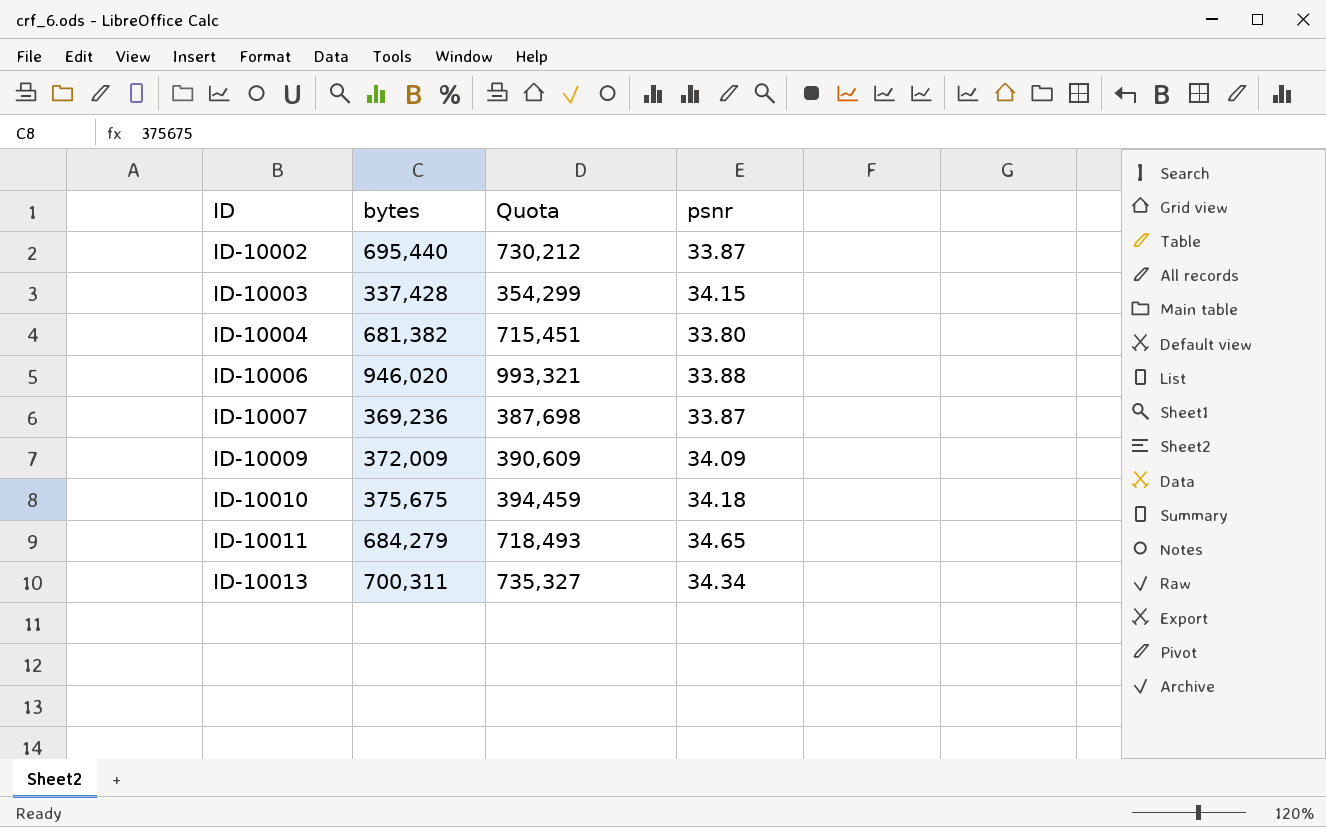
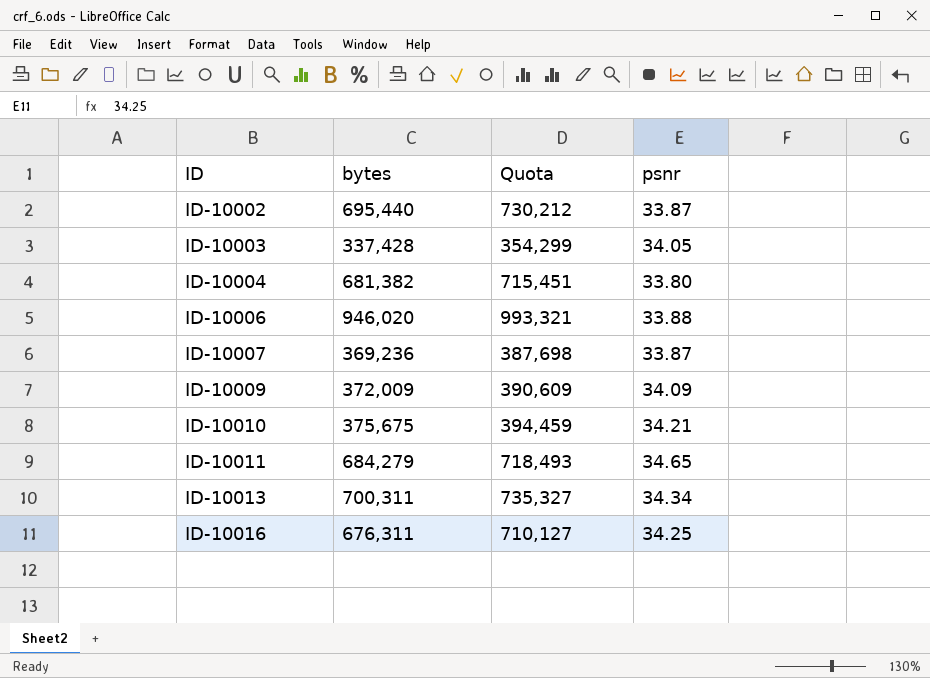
ID-10003 | psnr: 34.15 -> 34.05
ID-10010 | psnr: 34.18 -> 34.21
row ID-10016: none -> 676,311 | 710,127 | 34.25

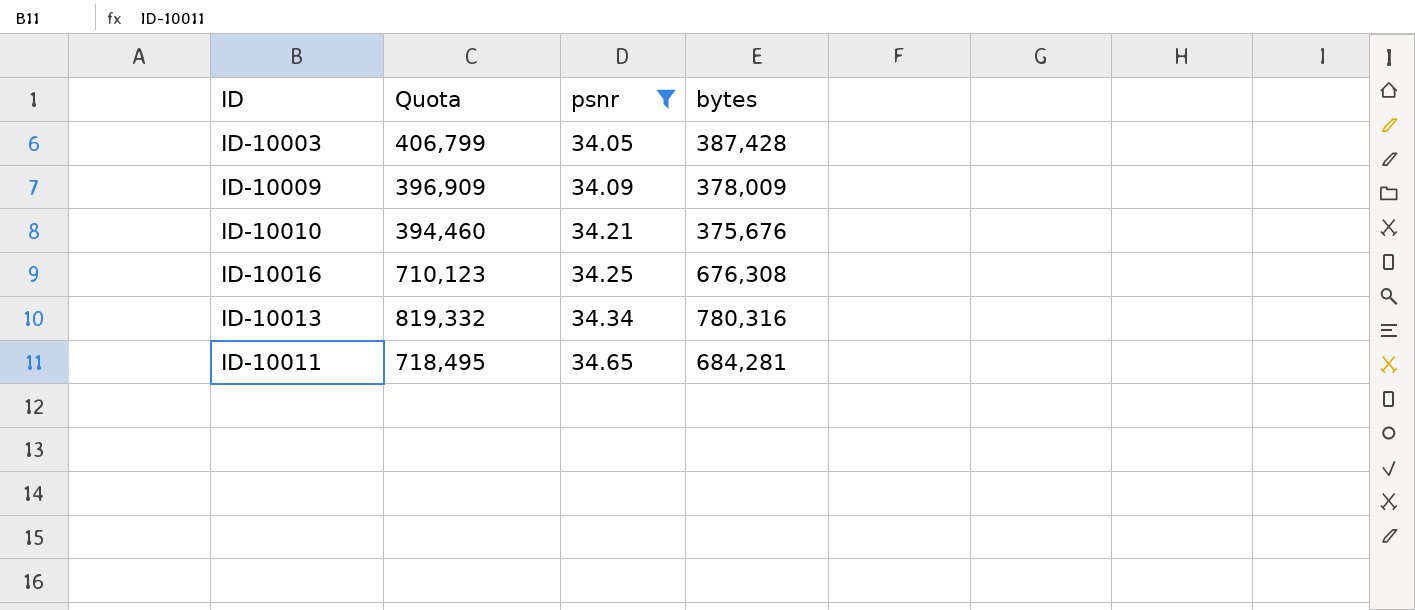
filter: none -> psnr >= 34.05
row order: ID ascending -> psnr ascending
column bytes | position: 2 -> 4
ID-10003 | Quota: 354,299 -> 406,799
ID-10003 | bytes: 337,428 -> 387,428
ID-10009 | Quota: 390,609 -> 396,909
ID-10009 | bytes: 372,009 -> 378,009
ID-10010 | Quota: 394,459 -> 394,460
ID-10010 | bytes: 375,675 -> 375,676
ID-10016 | Quota: 710,127 -> 710,123
ID-10016 | bytes: 676,311 -> 676,308
ID-10013 | Quota: 735,327 -> 819,332
ID-10013 | bytes: 700,311 -> 780,316
ID-10011 | Quota: 718,493 -> 718,495
ID-10011 | bytes: 684,279 -> 684,281

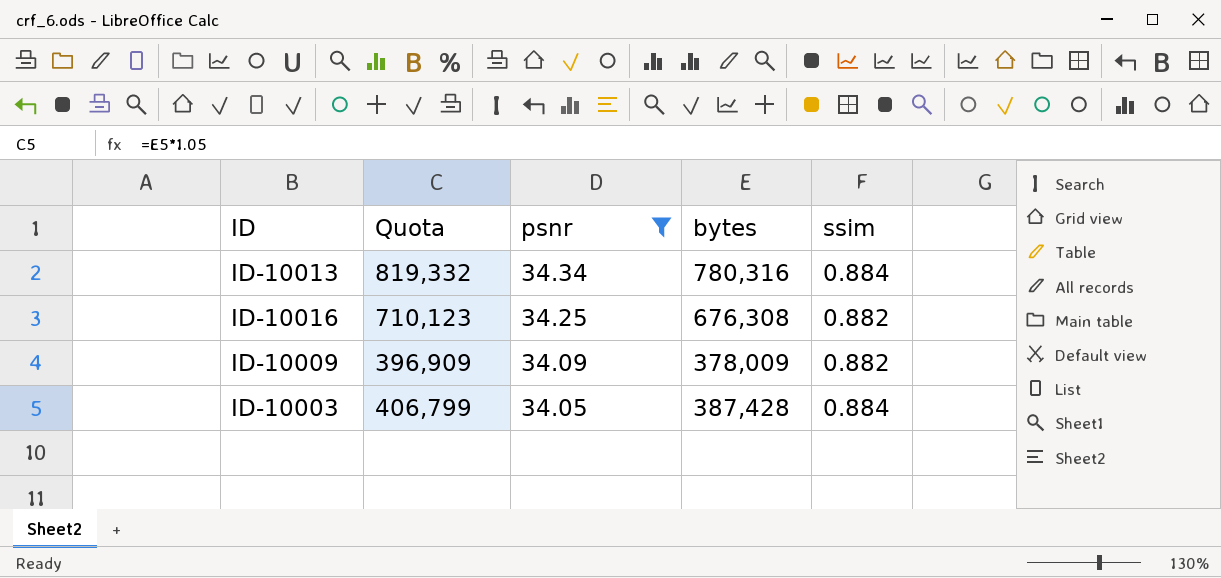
row order: psnr ascending -> psnr descending
column ssim | position: none -> 5
row ID-10010: 394,460 | 34.21 | 375,676 -> none
row ID-10011: 718,495 | 34.65 | 684,281 -> none

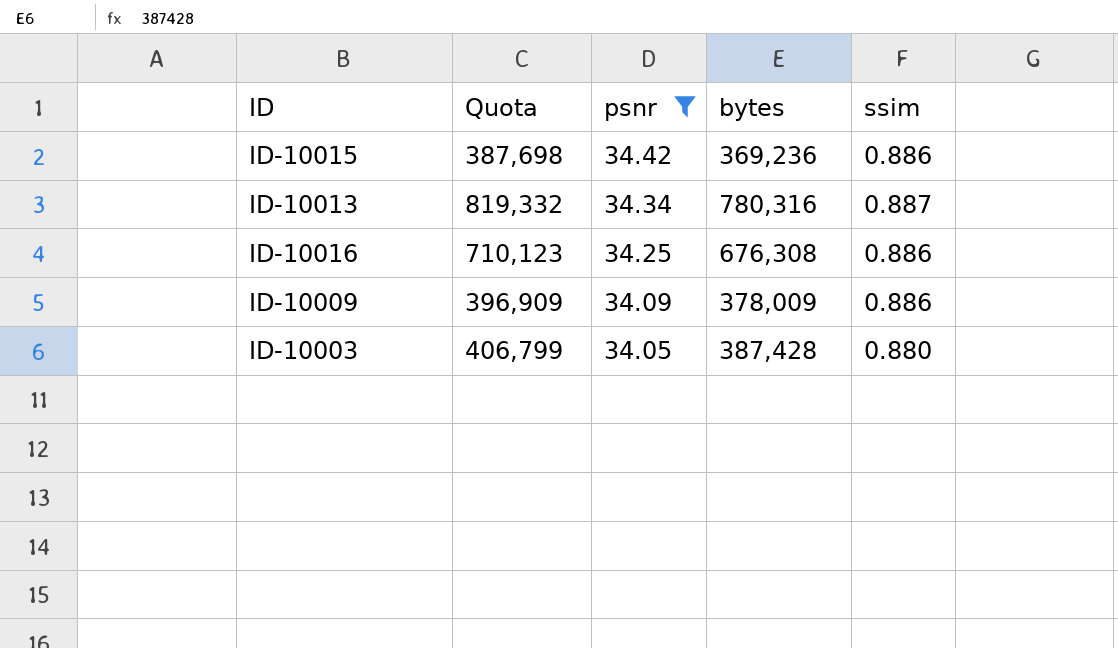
row ID-10015: none -> 387,698 | 34.42 | 369,236 | 0.886
ID-10013 | ssim: 0.884 -> 0.887
ID-10016 | ssim: 0.882 -> 0.886
ID-10009 | ssim: 0.882 -> 0.886
ID-10003 | ssim: 0.884 -> 0.880

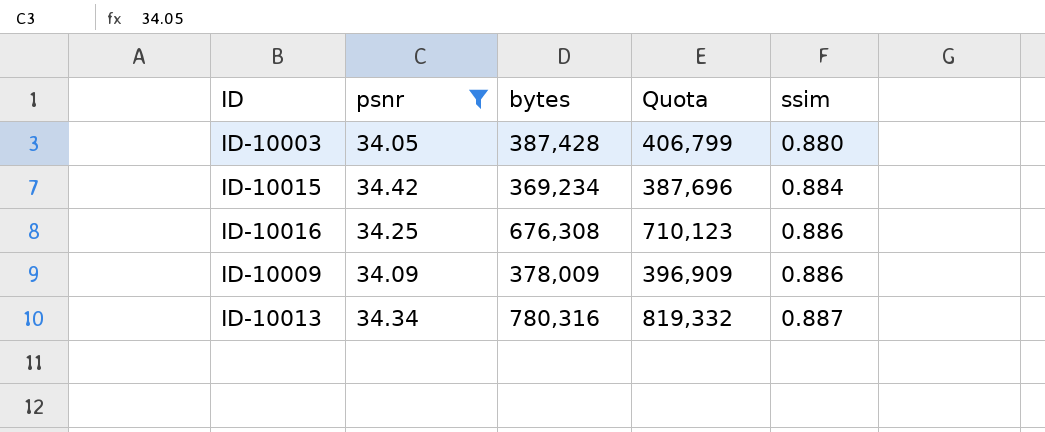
row order: psnr descending -> ssim ascending
column Quota | position: 2 -> 4
ID-10015 | bytes: 369,236 -> 369,234
ID-10015 | Quota: 387,698 -> 387,696
ID-10015 | ssim: 0.886 -> 0.884

